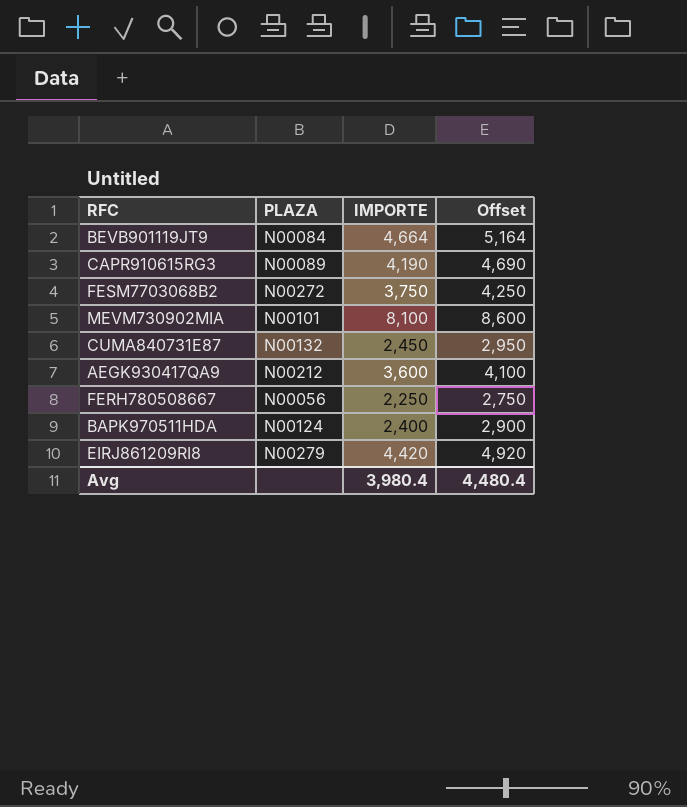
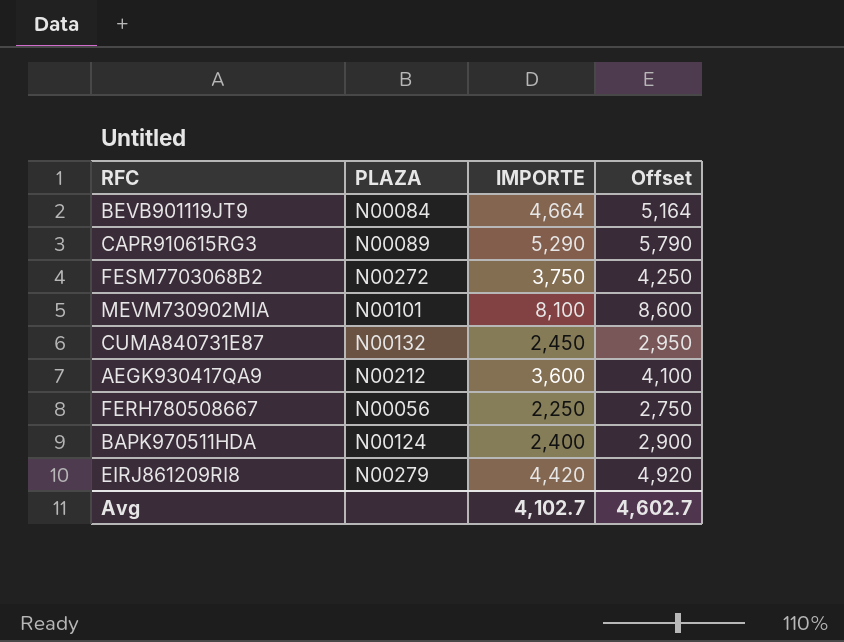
CAPR910615RG3 | IMPORTE: 4,190 -> 5,290
CAPR910615RG3 | Offset: 4,690 -> 5,790
Avg | IMPORTE: 3,980.4 -> 4,102.7
Avg | Offset: 4,480.4 -> 4,602.7

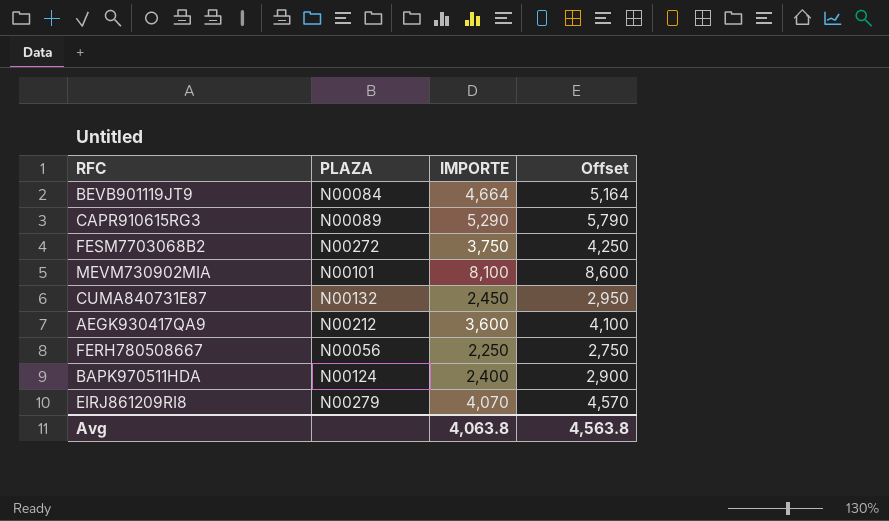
EIRJ861209RI8 | IMPORTE: 4,420 -> 4,070
EIRJ861209RI8 | Offset: 4,920 -> 4,570
Avg | IMPORTE: 4,102.7 -> 4,063.8
Avg | Offset: 4,602.7 -> 4,563.8

